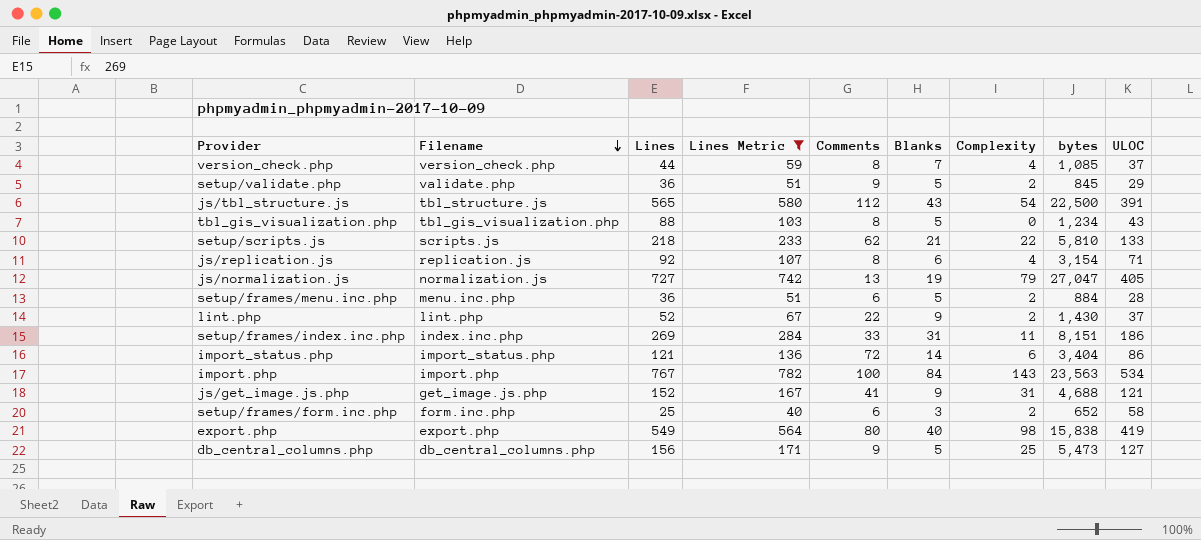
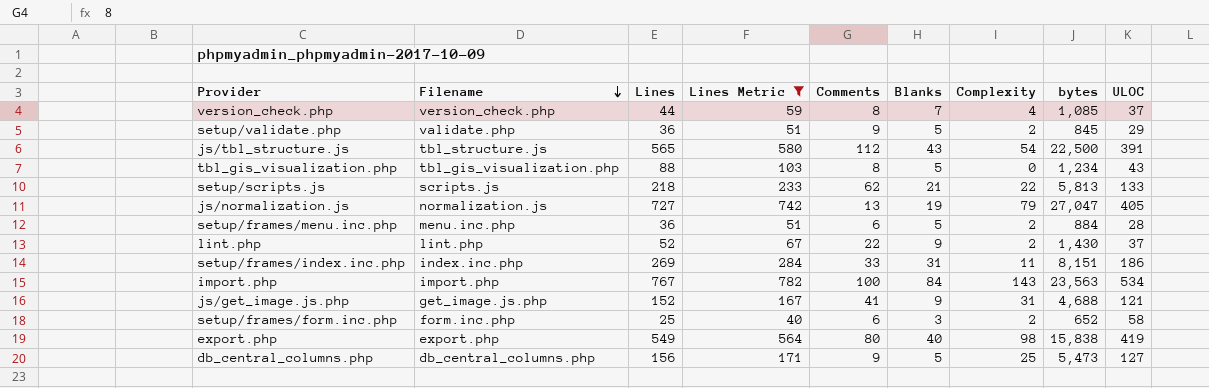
row js/replication.js: replication.js | 92 | 107 | 8 | 6 | 4 | 3,154 | 71 -> none
row import_status.php: import_status.php | 121 | 136 | 72 | 14 | 6 | 3,404 | 86 -> none
setup/scripts.js | bytes: 5,810 -> 5,813

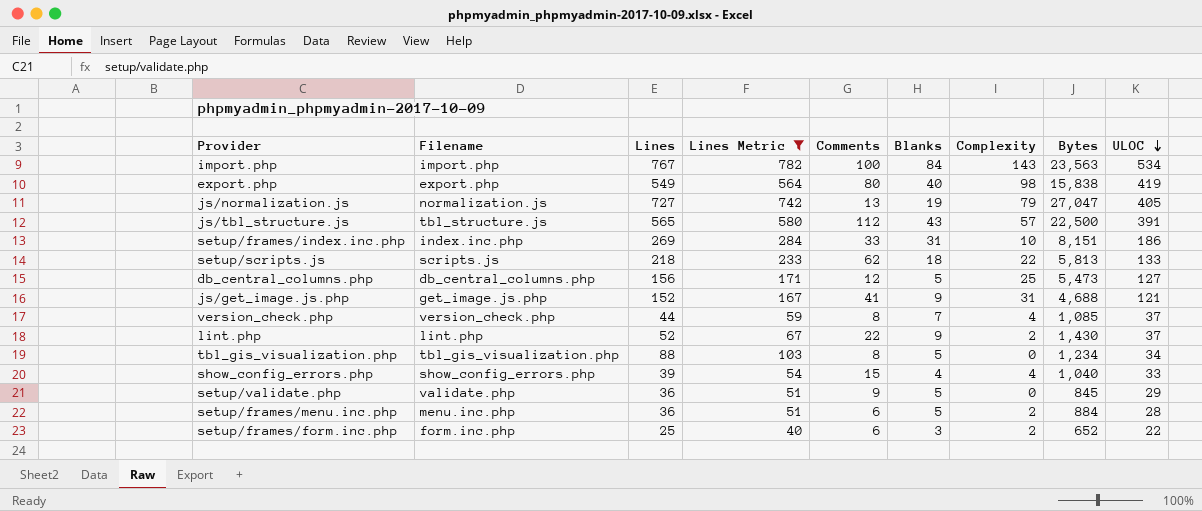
row order: Filename descending -> ULOC descending
column name: bytes -> Bytes
js/tbl_structure.js | Complexity: 54 -> 57
setup/frames/index.inc.php | Complexity: 11 -> 10
setup/scripts.js | Blanks: 21 -> 18
db_central_columns.php | Comments: 9 -> 12
tbl_gis_visualization.php | ULOC: 43 -> 34
row show_config_errors.php: none -> show_config_errors.php | 39 | 54 | 15 | 4 | 4 | 1,040 | 33
setup/validate.php | Complexity: 2 -> 0
setup/frames/form.inc.php | ULOC: 58 -> 22

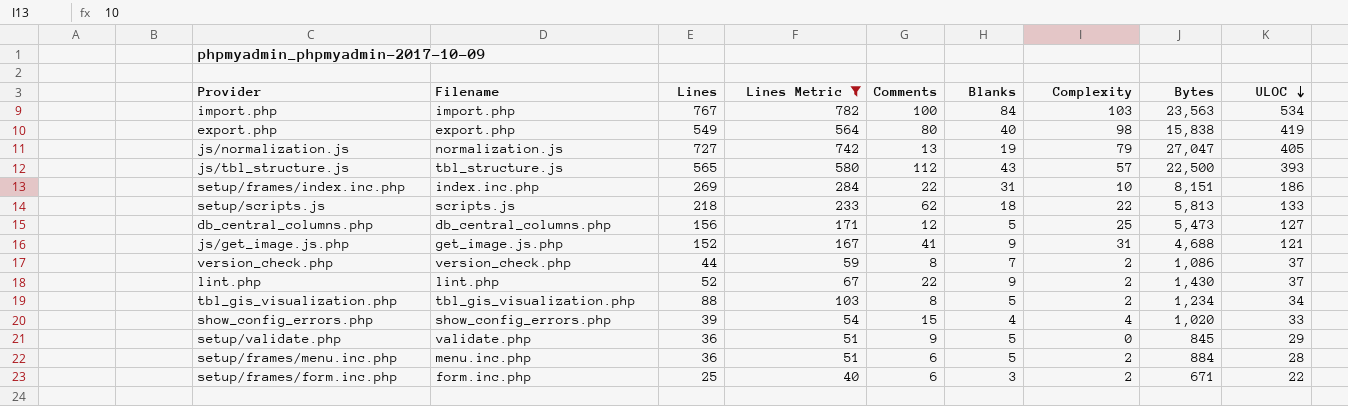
import.php | Complexity: 143 -> 103
js/tbl_structure.js | ULOC: 391 -> 393
setup/frames/index.inc.php | Comments: 33 -> 22
version_check.php | Complexity: 4 -> 2
version_check.php | Bytes: 1,085 -> 1,086
tbl_gis_visualization.php | Complexity: 0 -> 2
show_config_errors.php | Bytes: 1,040 -> 1,020
setup/frames/form.inc.php | Bytes: 652 -> 671

